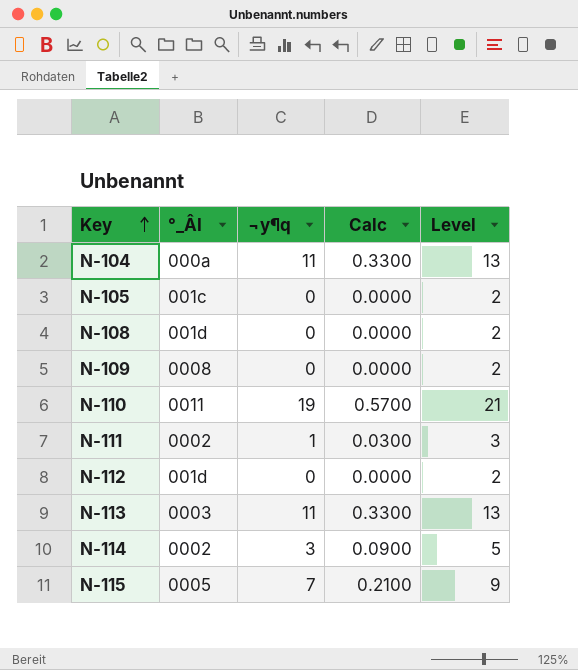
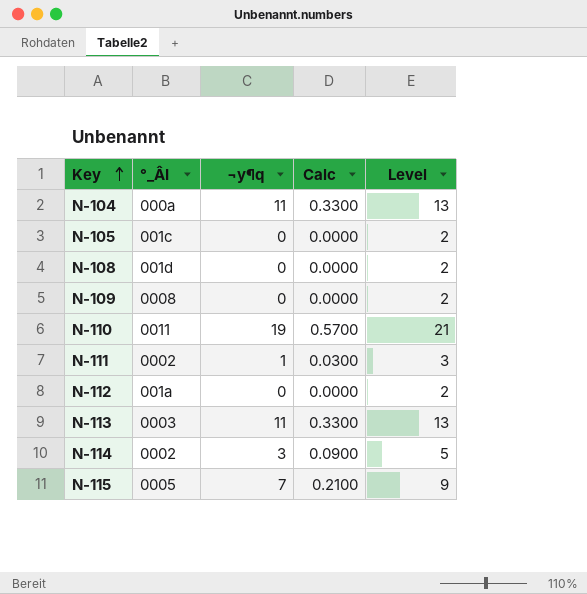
N-112 | °_ÂI: 001d -> 001a

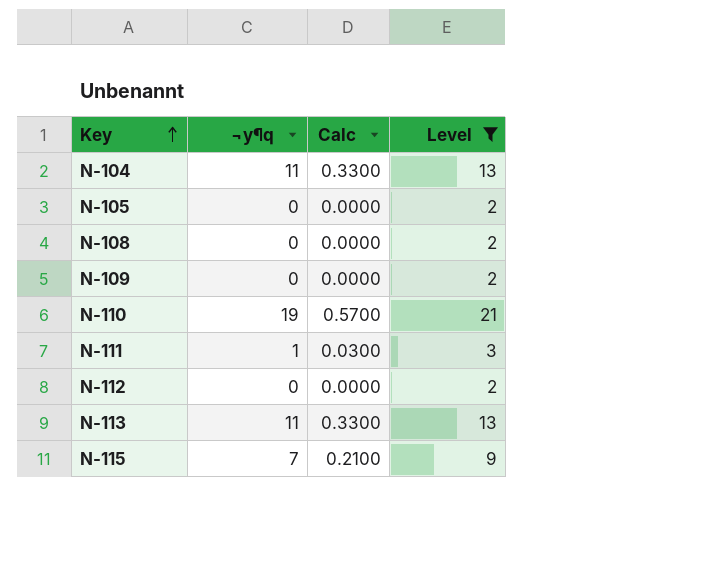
filter: none -> Level != 5
column °_ÂI | position: 2 -> none

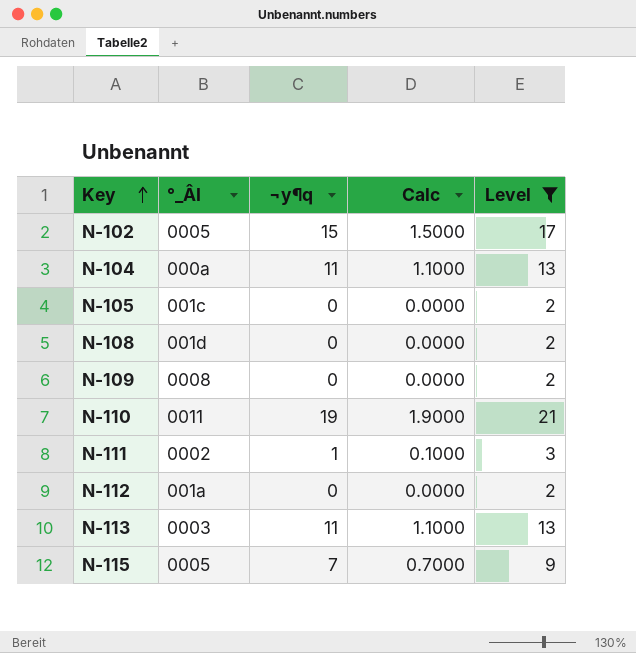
column °_ÂI | position: none -> 2
column Calc | formula: [¬y¶q] * 0.03 -> [¬y¶q] * 0.1
row N-102: none -> 0005 | 15 | 1.5000 | 17

